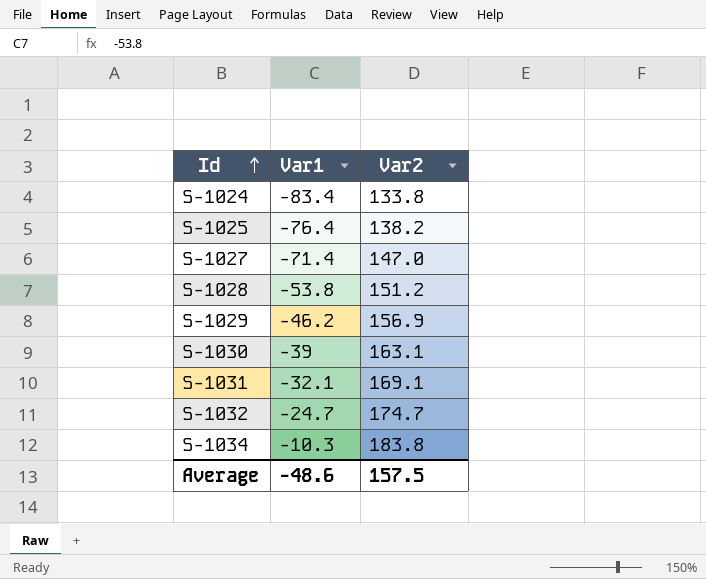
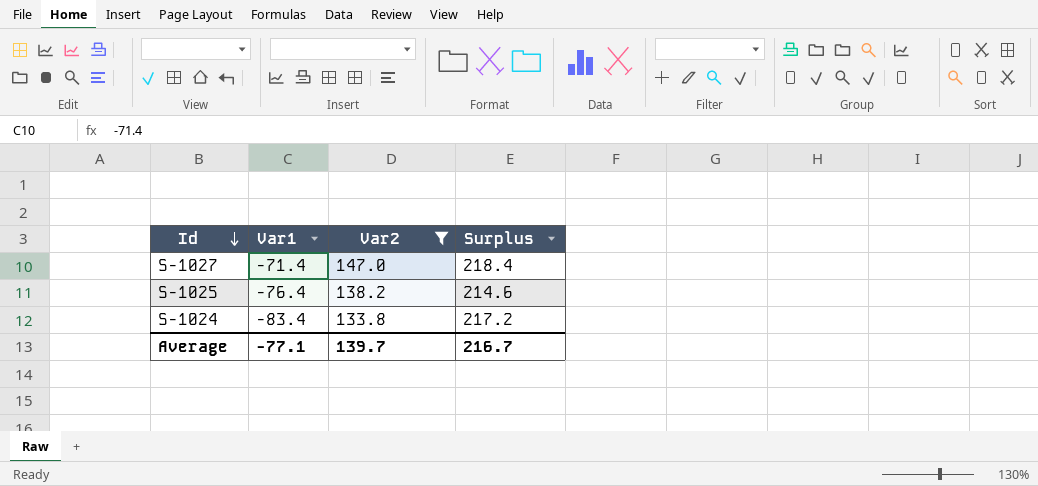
filter: none -> Var2 <= 147.0
row order: Id ascending -> Id descending
column Surplus | formula: none -> [Var2] - [Var1]
Average | Var1: -48.6 -> -77.1
Average | Var2: 157.5 -> 139.7

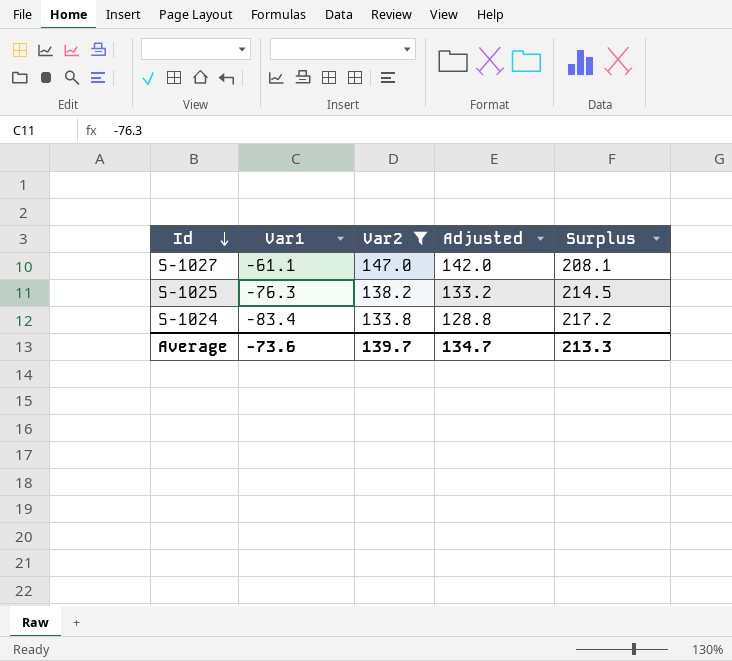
column Adjusted | formula: none -> [Var2] - 5
S-1027 | Var1: -71.4 -> -61.1
S-1027 | Surplus: 218.4 -> 208.1
S-1025 | Var1: -76.4 -> -76.3
S-1025 | Surplus: 214.6 -> 214.5
Average | Var1: -77.1 -> -73.6
Average | Surplus: 216.7 -> 213.3

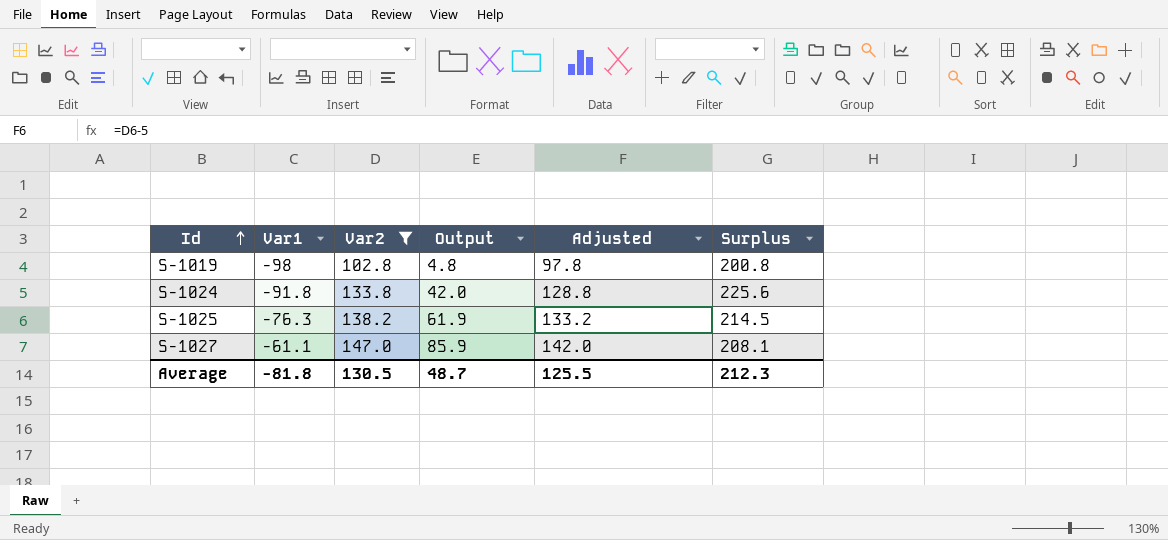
row order: Id descending -> Id ascending
column Output | formula: none -> [Var1] + [Var2]
row S-1019: none -> -98 | 102.8 | 4.8 | 97.8 | 200.8
S-1024 | Var1: -83.4 -> -91.8
S-1024 | Surplus: 217.2 -> 225.6
Average | Var1: -73.6 -> -81.8
Average | Var2: 139.7 -> 130.5
Average | Adjusted: 134.7 -> 125.5
Average | Surplus: 213.3 -> 212.3

